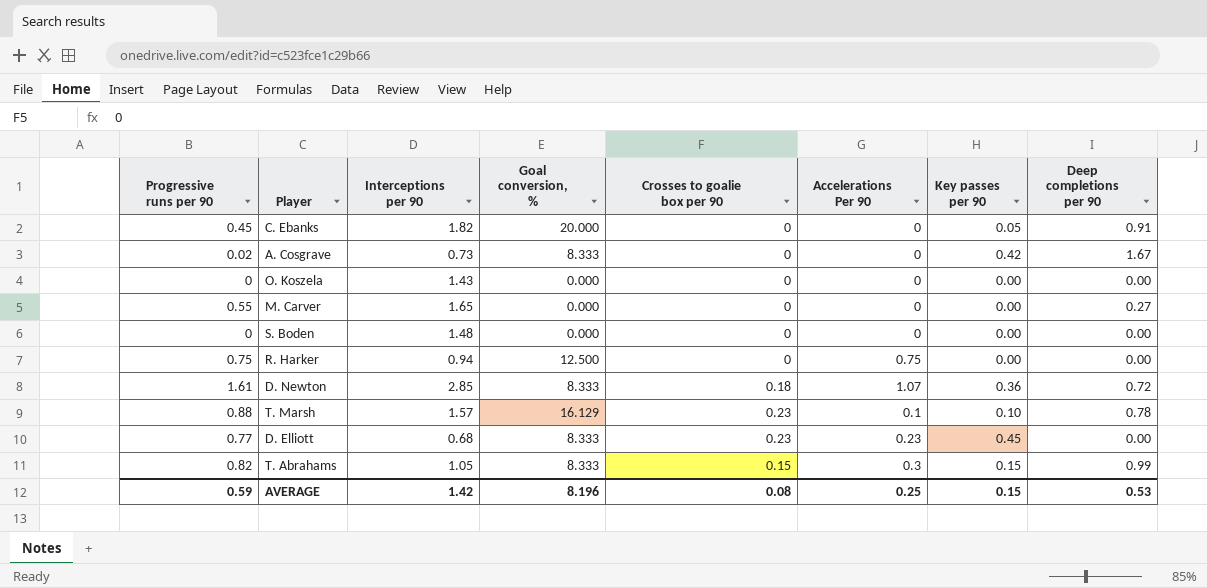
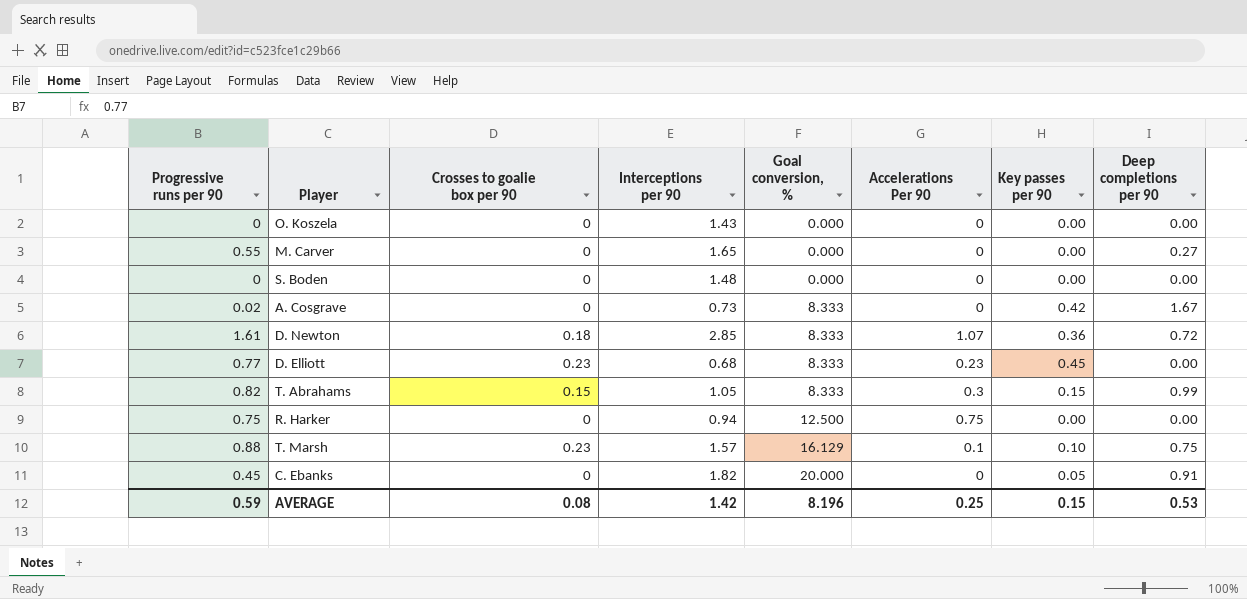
row order: none -> Goal conversion, % ascending
column Crosses to goalie box per 90 | position: 5 -> 3
T. Marsh | Deep completions per 90: 0.78 -> 0.75

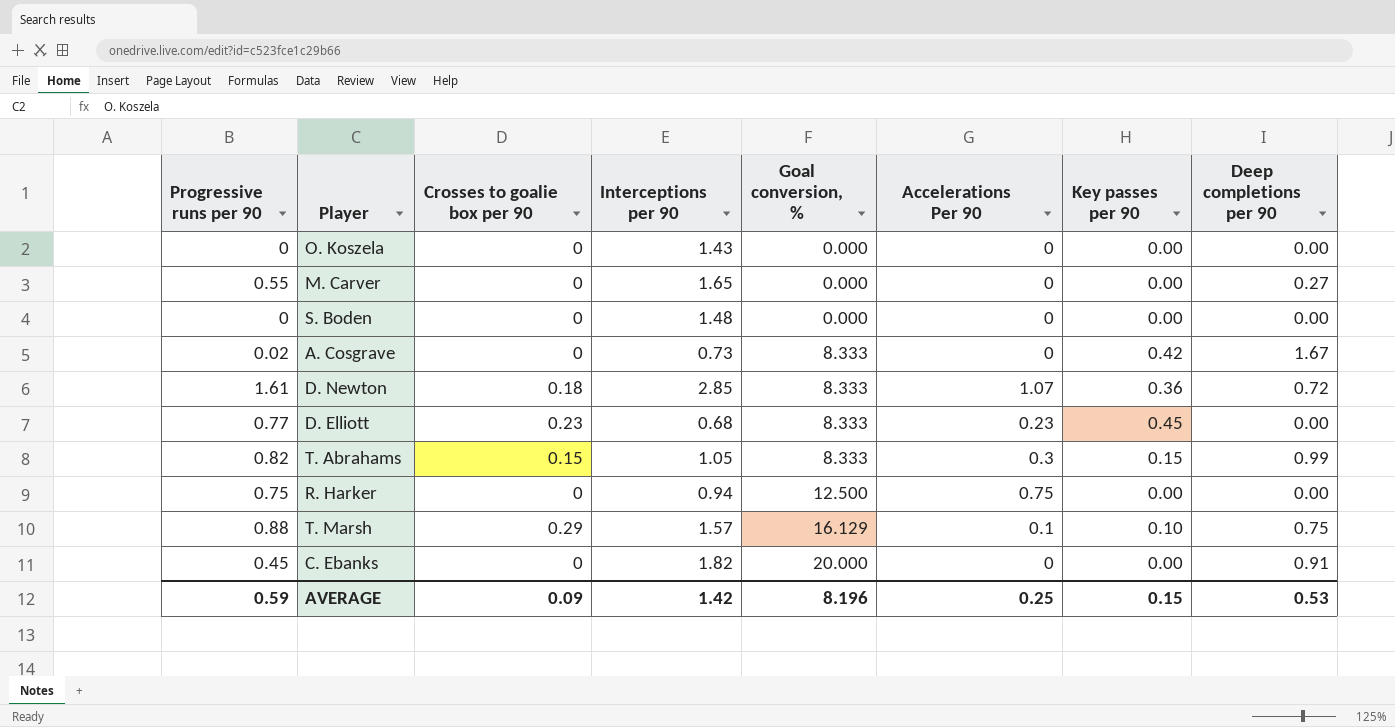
T. Marsh | Crosses to goalie box per 90: 0.23 -> 0.29
C. Ebanks | Key passes per 90: 0.05 -> 0.00
AVERAGE | Crosses to goalie box per 90: 0.08 -> 0.09

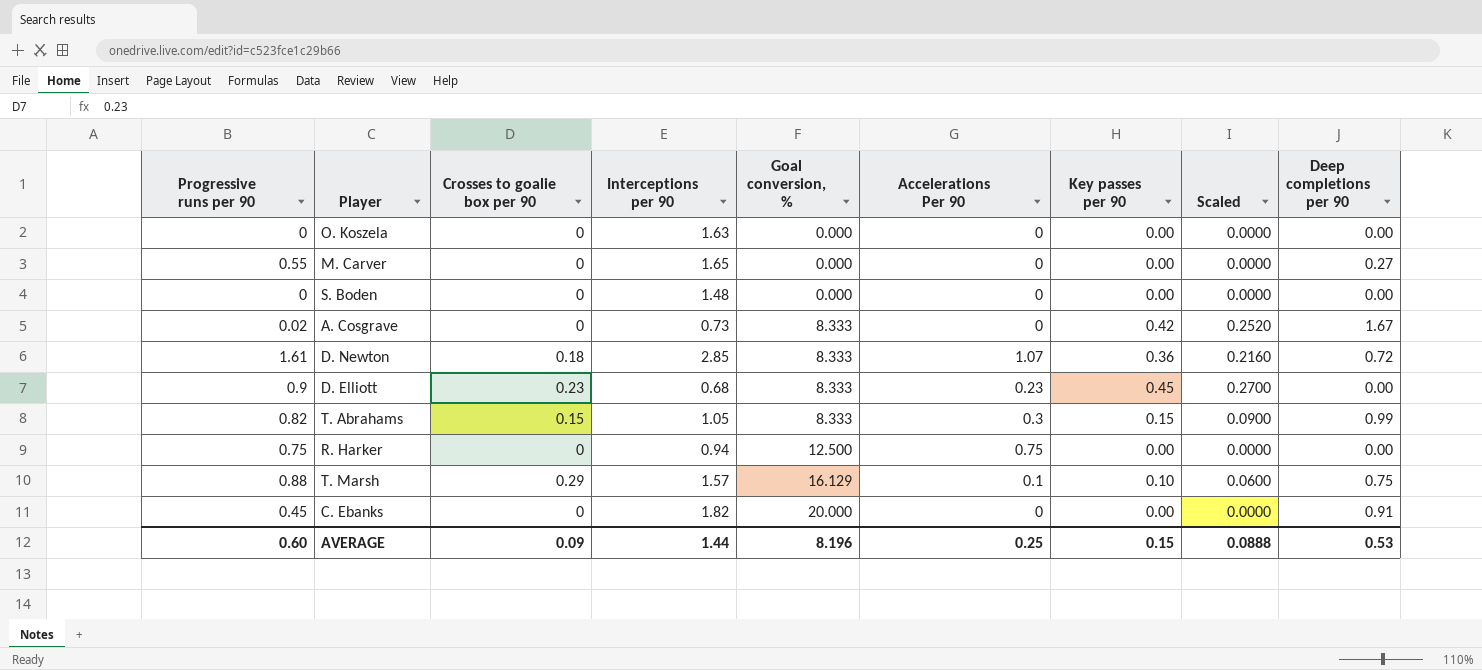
column Scaled | formula: none -> [Key passes per 90] * 0.6
O. Koszela | Interceptions per 90: 1.43 -> 1.63
D. Elliott | Progressive runs per 90: 0.77 -> 0.9
AVERAGE | Progressive runs per 90: 0.59 -> 0.60
AVERAGE | Interceptions per 90: 1.42 -> 1.44

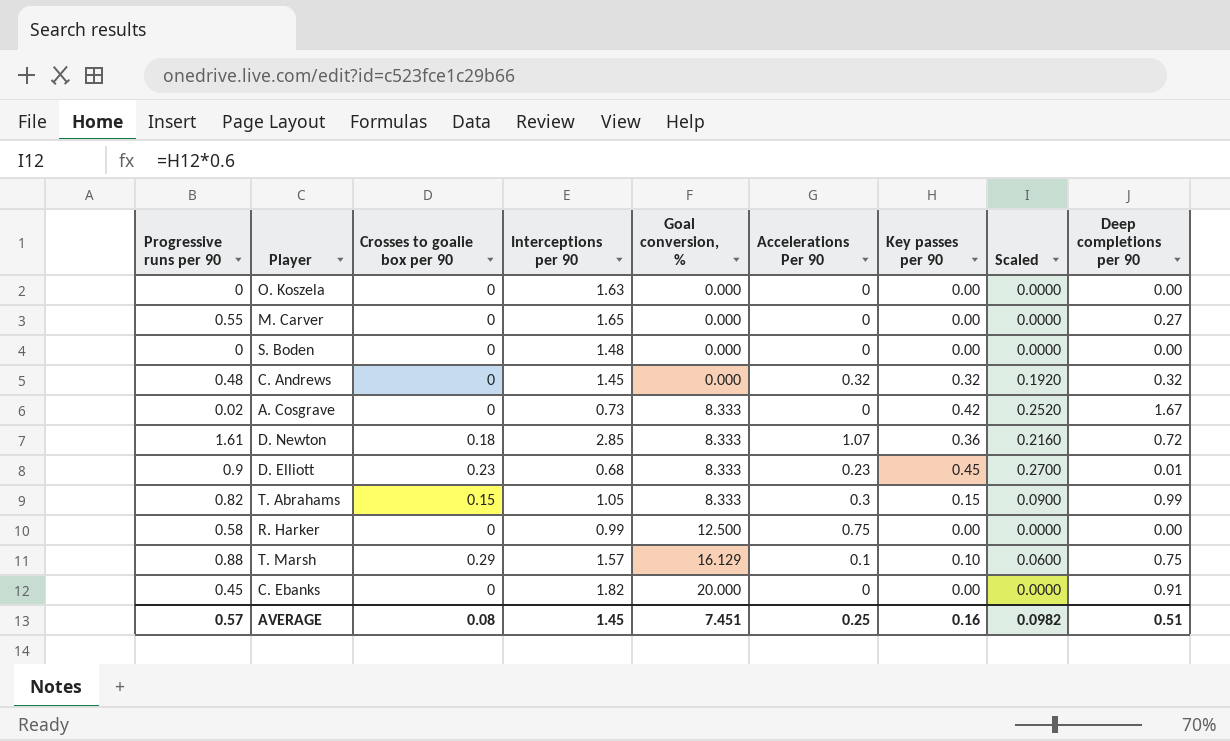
row C. Andrews: none -> 0.48 | 0 | 1.45 | 0.000 | 0.32 | 0.32 | 0.1920 | 0.32
D. Elliott | Deep completions per 90: 0.00 -> 0.01
R. Harker | Progressive runs per 90: 0.75 -> 0.58
R. Harker | Interceptions per 90: 0.94 -> 0.99
AVERAGE | Progressive runs per 90: 0.60 -> 0.57
AVERAGE | Crosses to goalie box per 90: 0.09 -> 0.08
AVERAGE | Interceptions per 90: 1.44 -> 1.45
AVERAGE | Goal conversion, %: 8.196 -> 7.451
AVERAGE | Key passes per 90: 0.15 -> 0.16
AVERAGE | Scaled: 0.0888 -> 0.0982
AVERAGE | Deep completions per 90: 0.53 -> 0.51

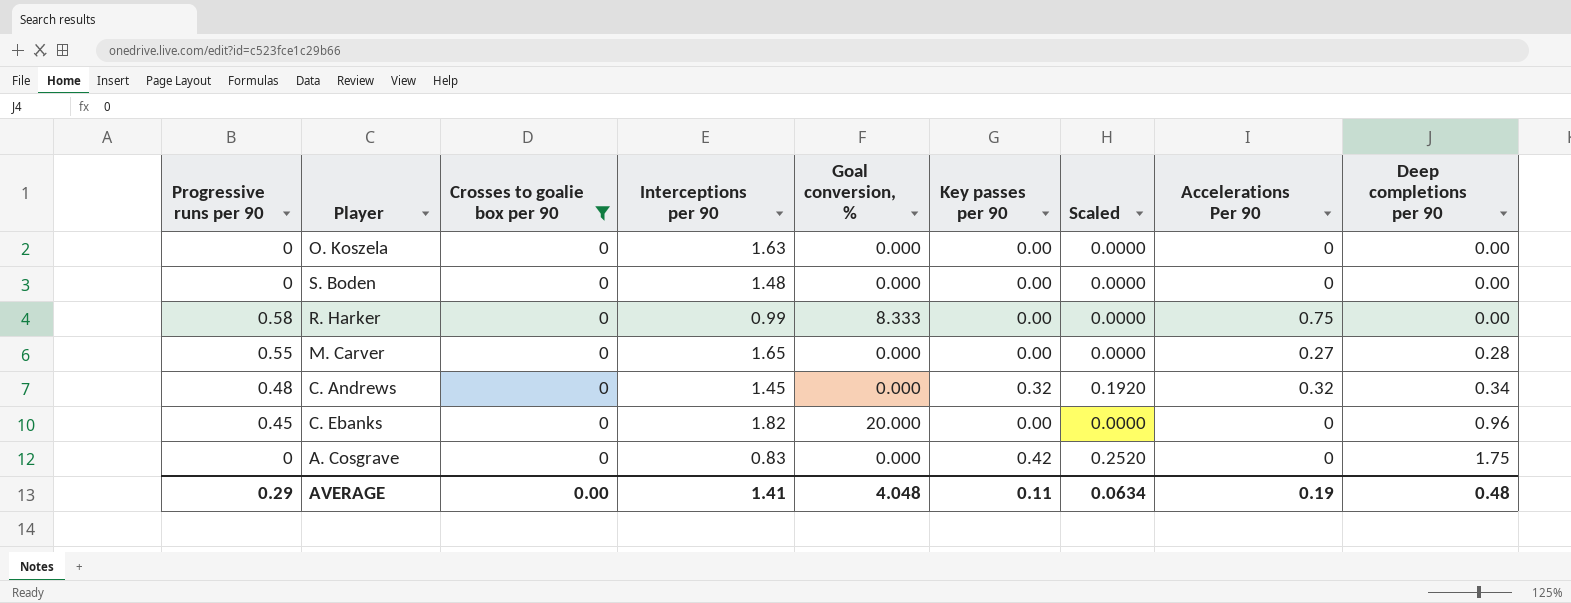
filter: none -> Crosses to goalie box per 90 = 0
row order: Goal conversion, % ascending -> Deep completions per 90 ascending
column Accelerations Per 90 | position: 6 -> 8
R. Harker | Goal conversion, %: 12.500 -> 8.333
M. Carver | Accelerations Per 90: 0 -> 0.27
M. Carver | Deep completions per 90: 0.27 -> 0.28
C. Andrews | Deep completions per 90: 0.32 -> 0.34
C. Ebanks | Deep completions per 90: 0.91 -> 0.96
A. Cosgrave | Progressive runs per 90: 0.02 -> 0
A. Cosgrave | Interceptions per 90: 0.73 -> 0.83
A. Cosgrave | Goal conversion, %: 8.333 -> 0.000
A. Cosgrave | Deep completions per 90: 1.67 -> 1.75
AVERAGE | Progressive runs per 90: 0.57 -> 0.29
AVERAGE | Crosses to goalie box per 90: 0.08 -> 0.00
AVERAGE | Interceptions per 90: 1.45 -> 1.41
AVERAGE | Goal conversion, %: 7.451 -> 4.048
AVERAGE | Key passes per 90: 0.16 -> 0.11
AVERAGE | Scaled: 0.0982 -> 0.0634
AVERAGE | Accelerations Per 90: 0.25 -> 0.19
AVERAGE | Deep completions per 90: 0.51 -> 0.48

